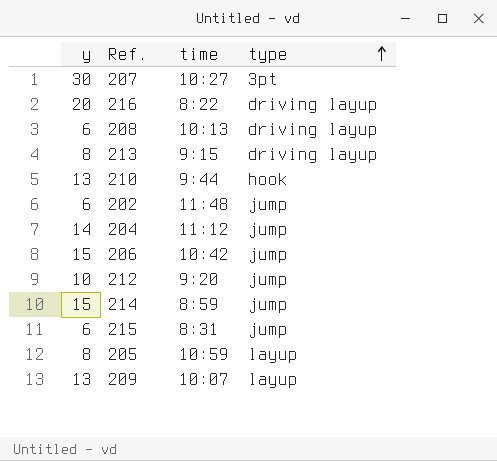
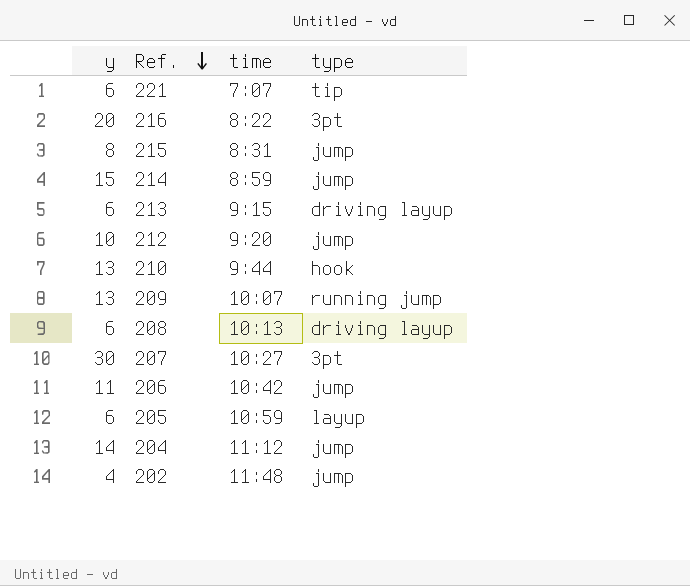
row order: type ascending -> Ref. descending
row 221: none -> 6 | 7:07 | tip
216 | type: driving layup -> 3pt
215 | y: 6 -> 8
213 | y: 8 -> 6
209 | type: layup -> running jump
206 | y: 15 -> 11
205 | y: 8 -> 6
202 | y: 6 -> 4

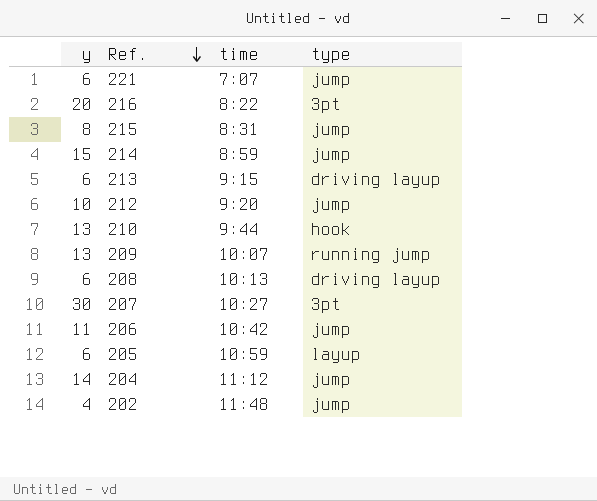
221 | type: tip -> jump

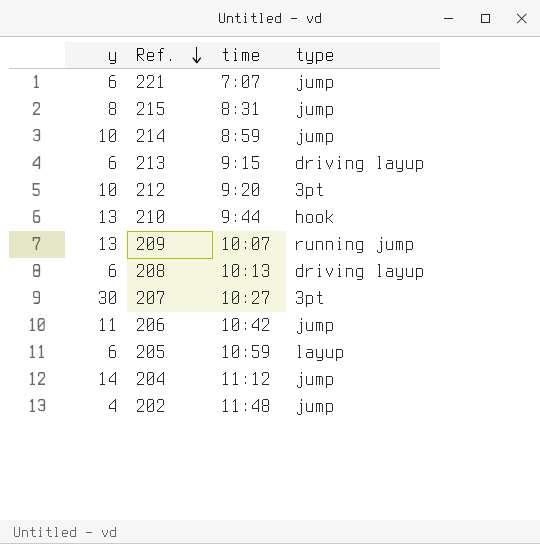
row 216: 20 | 8:22 | 3pt -> none
214 | y: 15 -> 10
212 | type: jump -> 3pt

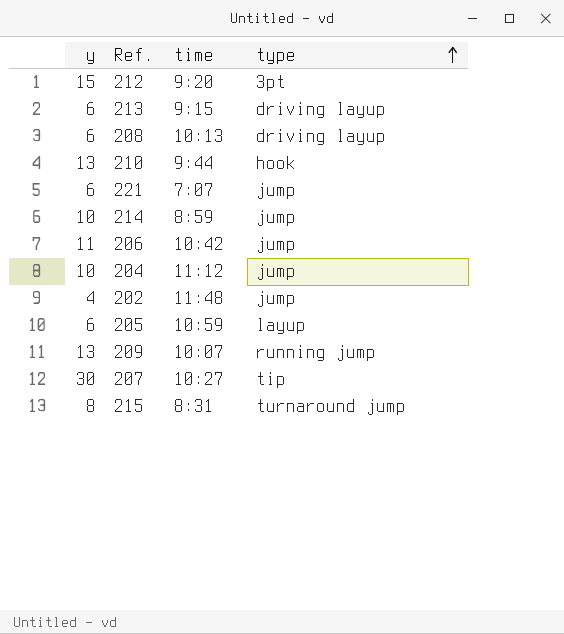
row order: Ref. descending -> type ascending
212 | y: 10 -> 15
204 | y: 14 -> 10
207 | type: 3pt -> tip
215 | type: jump -> turnaround jump

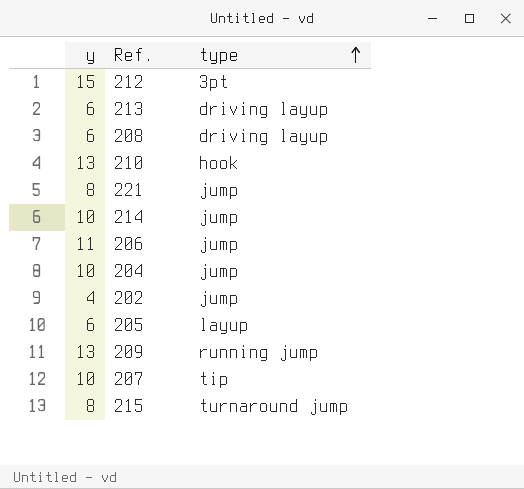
column time | position: 3 -> none
221 | y: 6 -> 8
207 | y: 30 -> 10

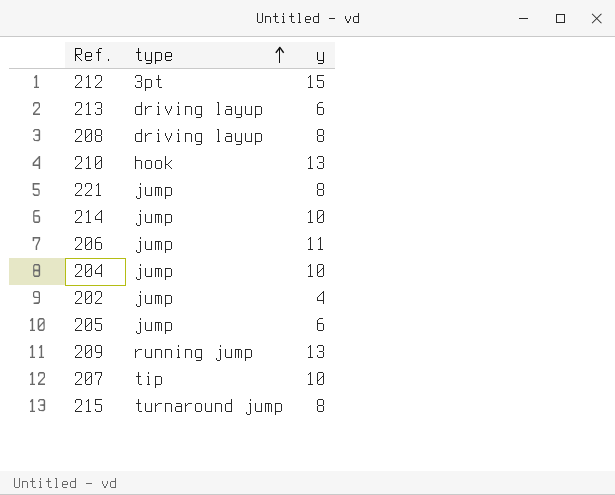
column y | position: 1 -> 3
208 | y: 6 -> 8
205 | type: layup -> jump

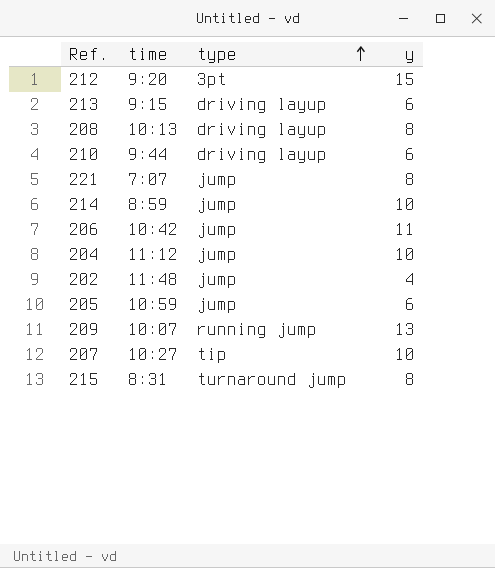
column time | position: none -> 2
210 | type: hook -> driving layup
210 | y: 13 -> 6

